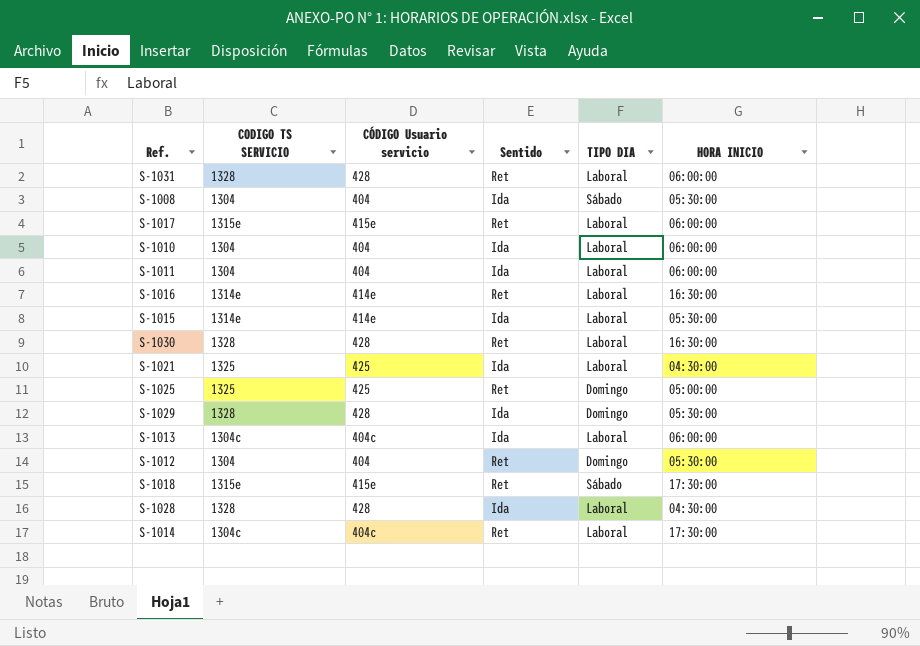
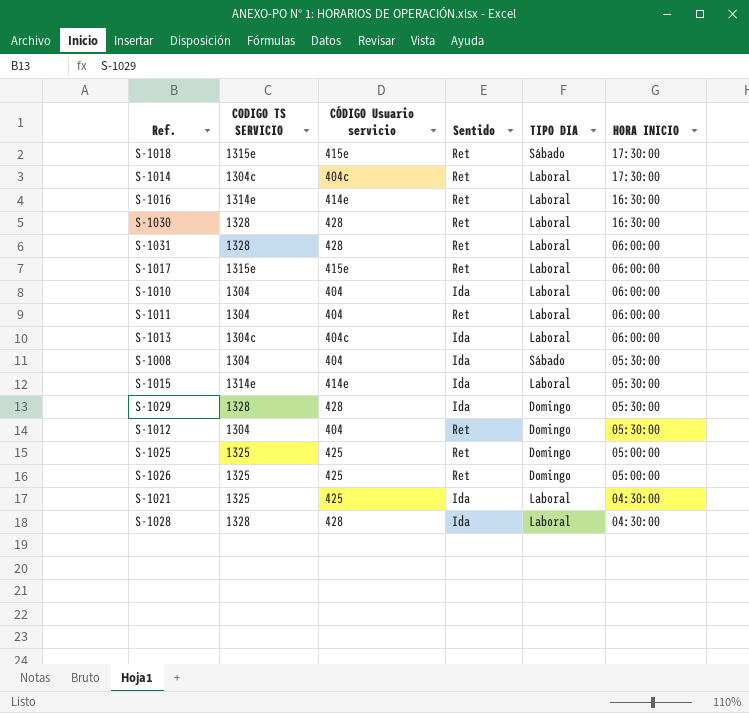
row order: none -> HORA INICIO descending
S-1011 | Sentido: Ida -> Ret
row S-1026: none -> 1325 | 425 | Ret | Domingo | 05:00:00

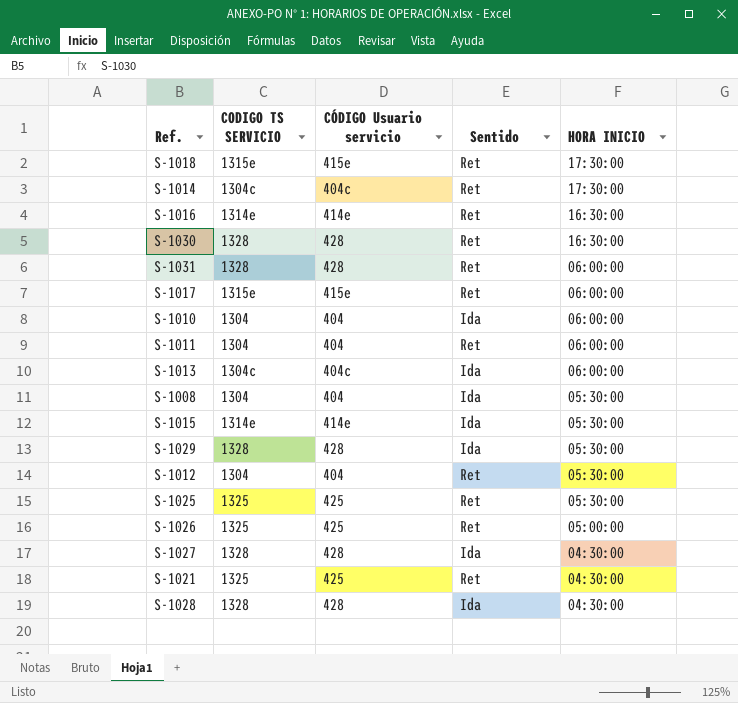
column TIPO DIA | position: 5 -> none
S-1025 | HORA INICIO: 05:00:00 -> 05:30:00
row S-1027: none -> 1328 | 428 | Ida | 04:30:00
S-1021 | Sentido: Ida -> Ret

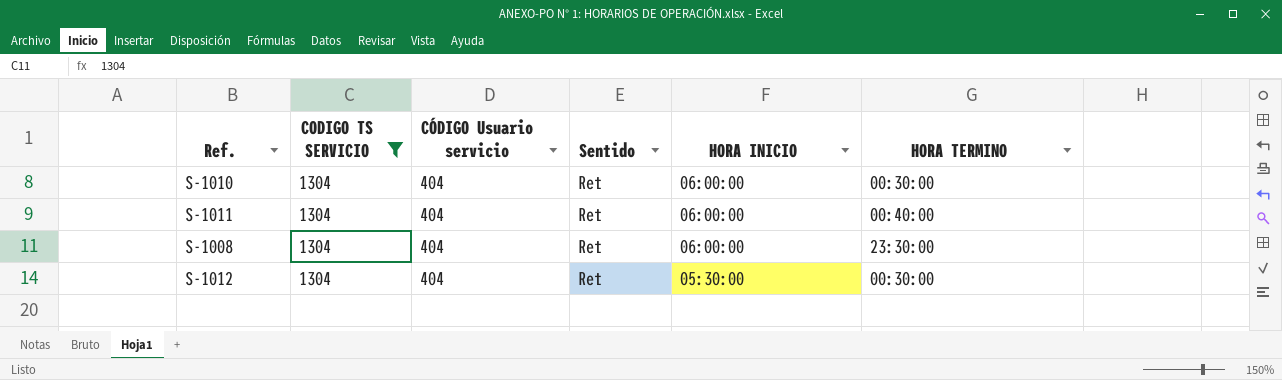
filter: none -> CODIGO TS SERVICIO = 1304
column HORA TERMINO | position: none -> 6
S-1010 | Sentido: Ida -> Ret
S-1008 | Sentido: Ida -> Ret
S-1008 | HORA INICIO: 05:30:00 -> 06:00:00

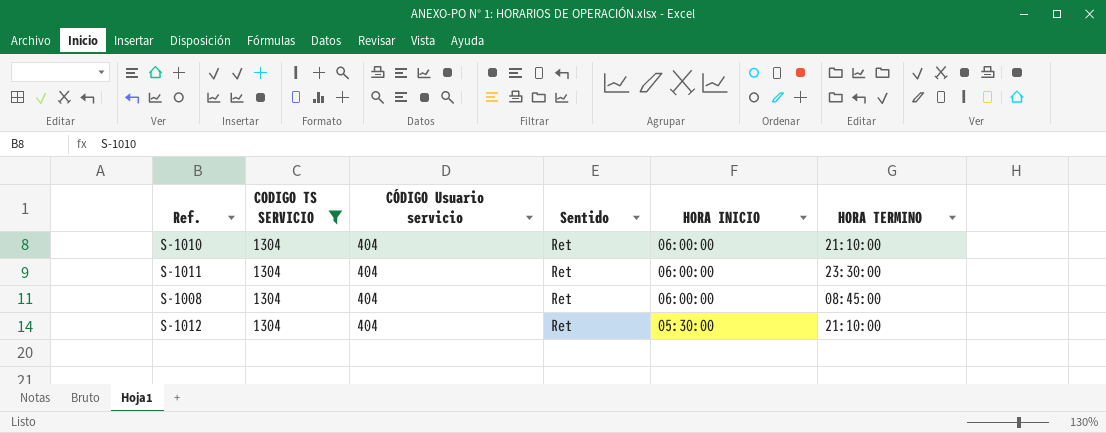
S-1010 | HORA TERMINO: 00:30:00 -> 21:10:00
S-1011 | HORA TERMINO: 00:40:00 -> 23:30:00
S-1008 | HORA TERMINO: 23:30:00 -> 08:45:00
S-1012 | HORA TERMINO: 00:30:00 -> 21:10:00

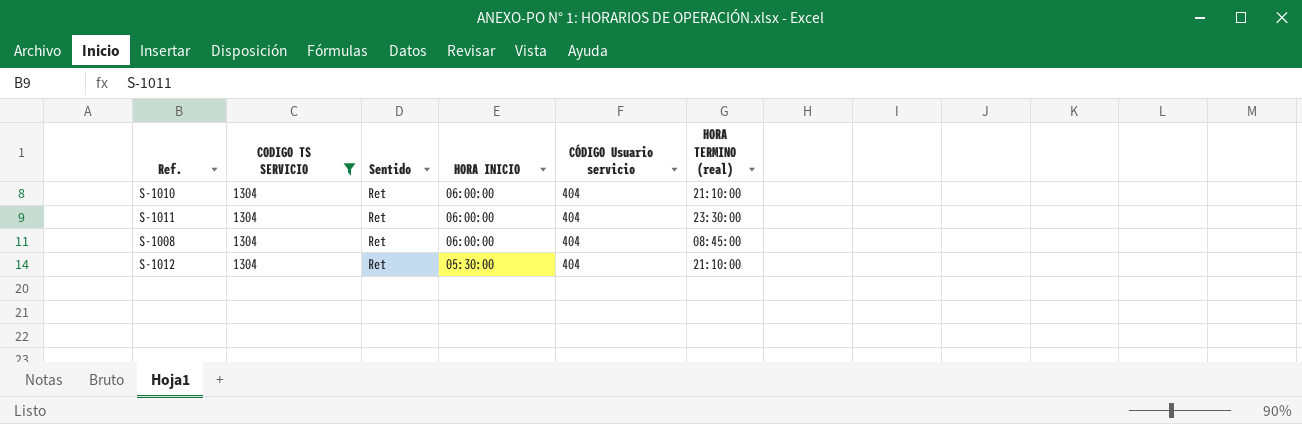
column CÓDIGO Usuario servicio | position: 3 -> 5
column name: HORA TERMINO -> HORA TERMINO (real)

